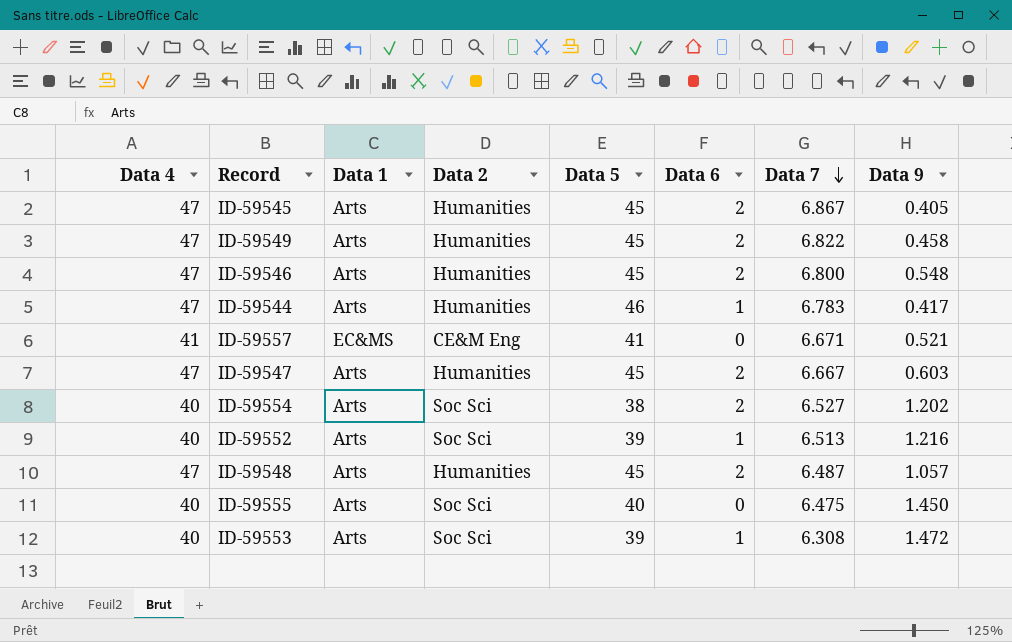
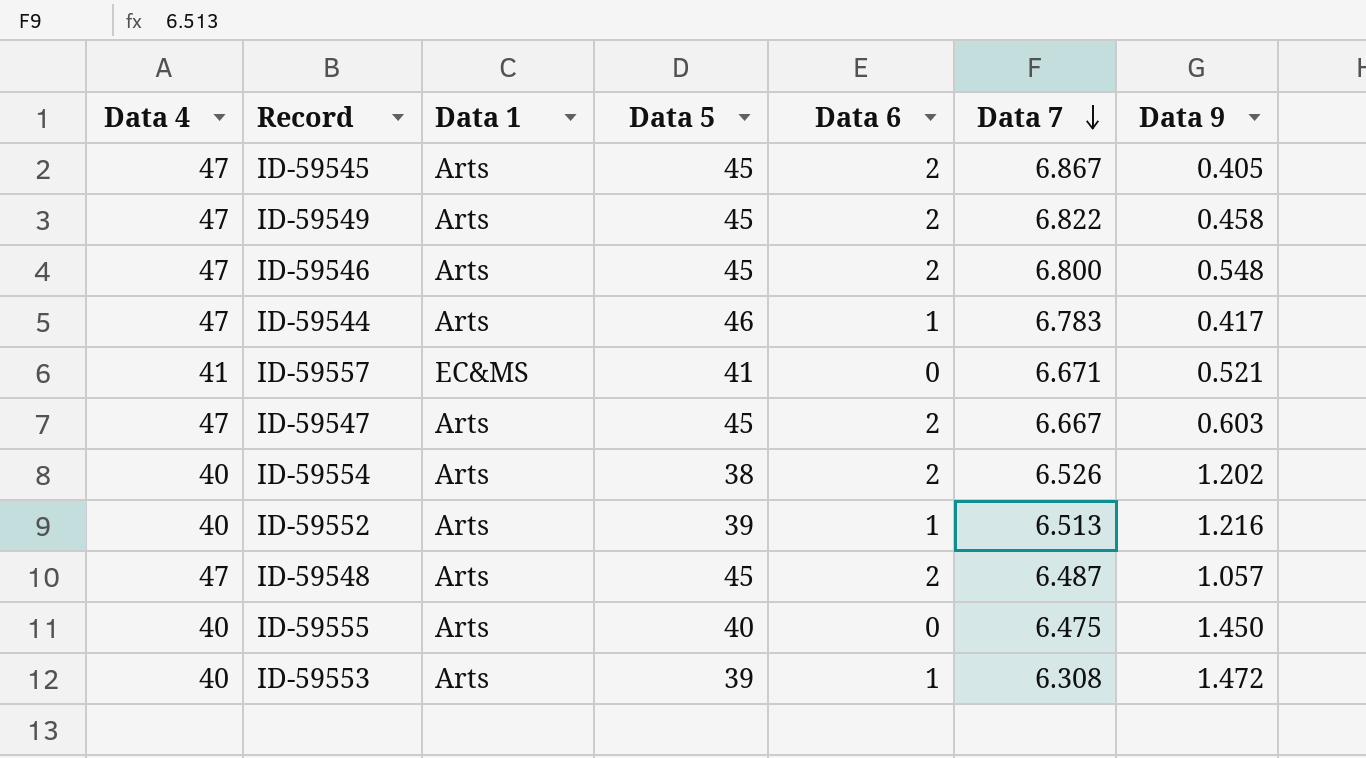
column Data 2 | position: 4 -> none
ID-59554 | Data 7: 6.527 -> 6.526

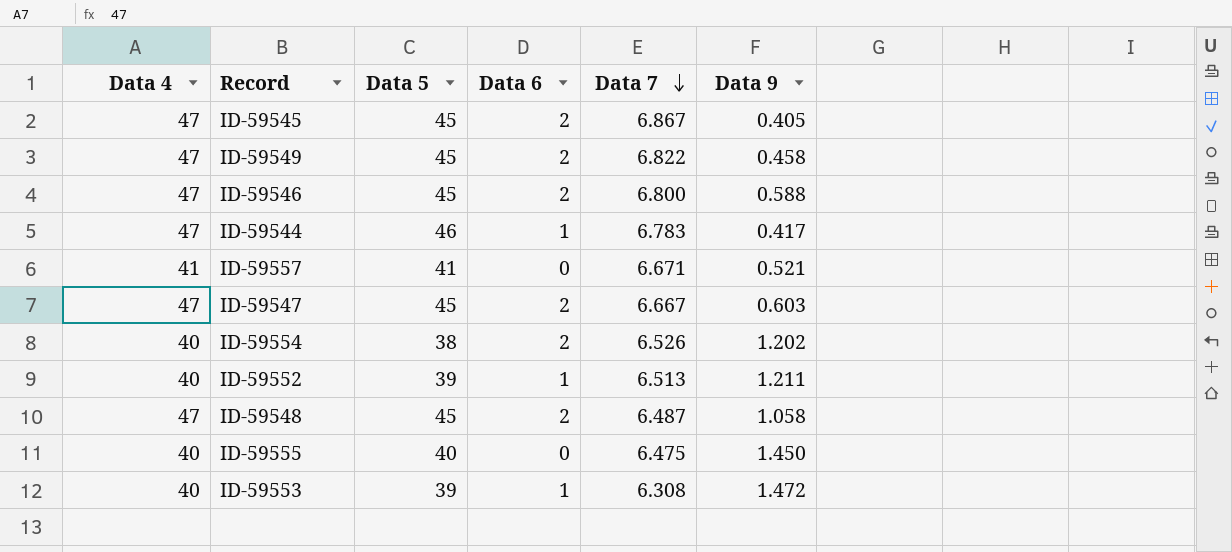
column Data 1 | position: 3 -> none
ID-59546 | Data 9: 0.548 -> 0.588
ID-59552 | Data 9: 1.216 -> 1.211
ID-59548 | Data 9: 1.057 -> 1.058

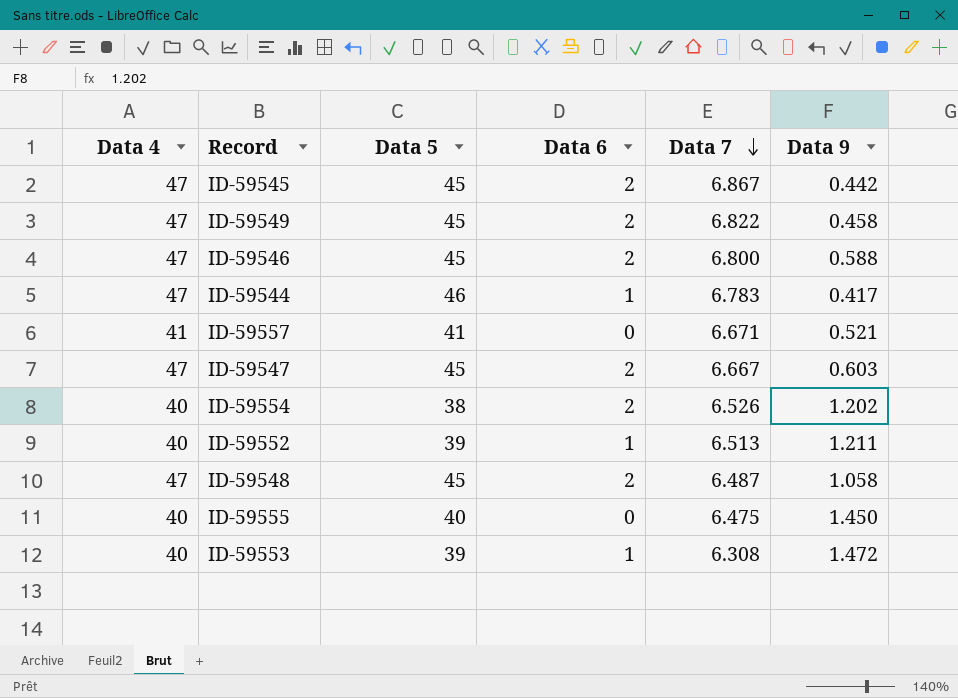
ID-59545 | Data 9: 0.405 -> 0.442

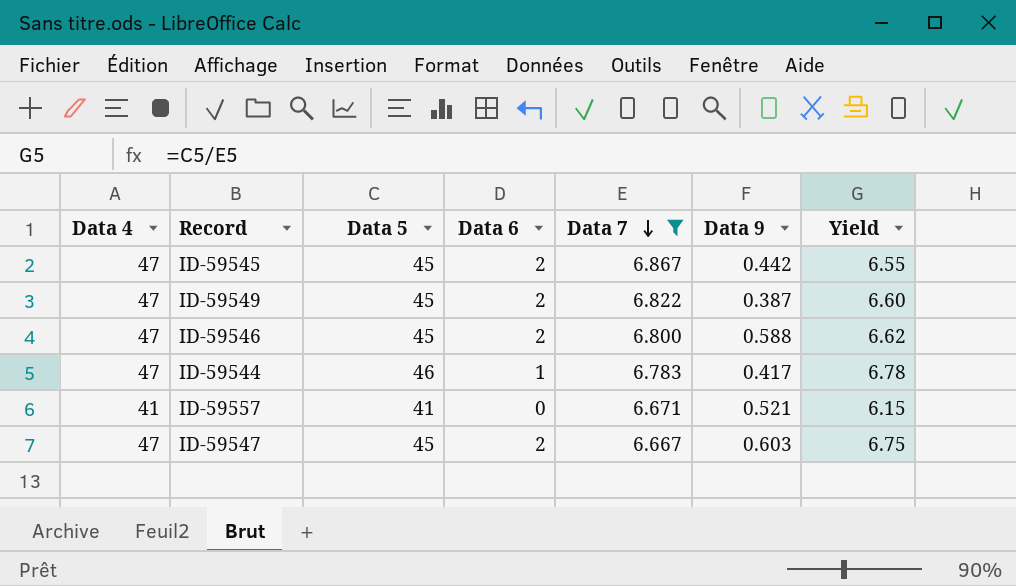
filter: none -> Data 7 >= 6.667
column Yield | formula: none -> [Data 5] / [Data 7]
ID-59549 | Data 9: 0.458 -> 0.387

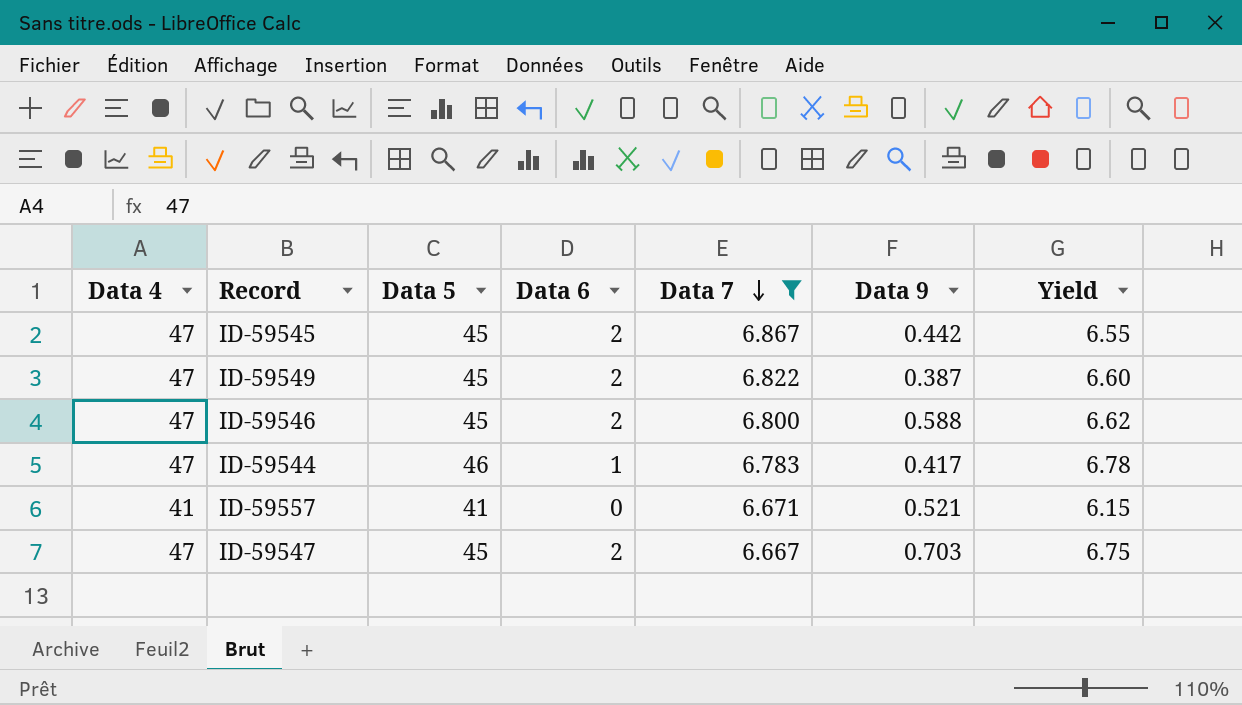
ID-59547 | Data 9: 0.603 -> 0.703

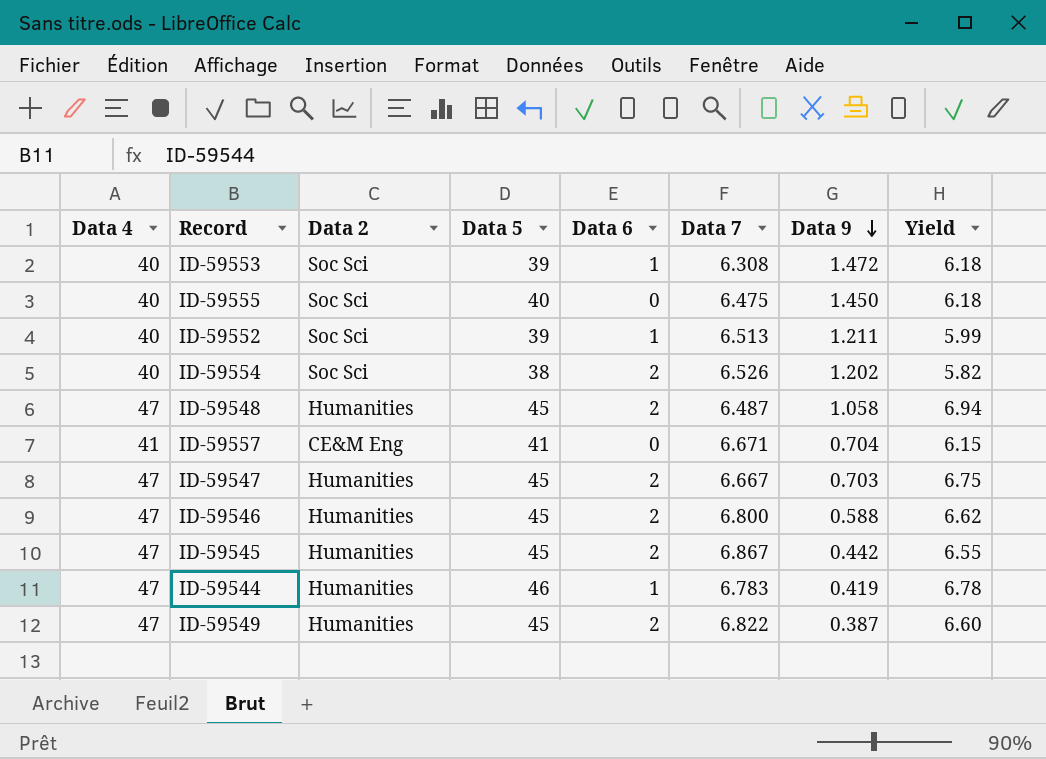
filter: Data 7 >= 6.667 -> none
row order: Data 7 descending -> Data 9 descending
column Data 2 | position: none -> 3
ID-59557 | Data 9: 0.521 -> 0.704
ID-59544 | Data 9: 0.417 -> 0.419

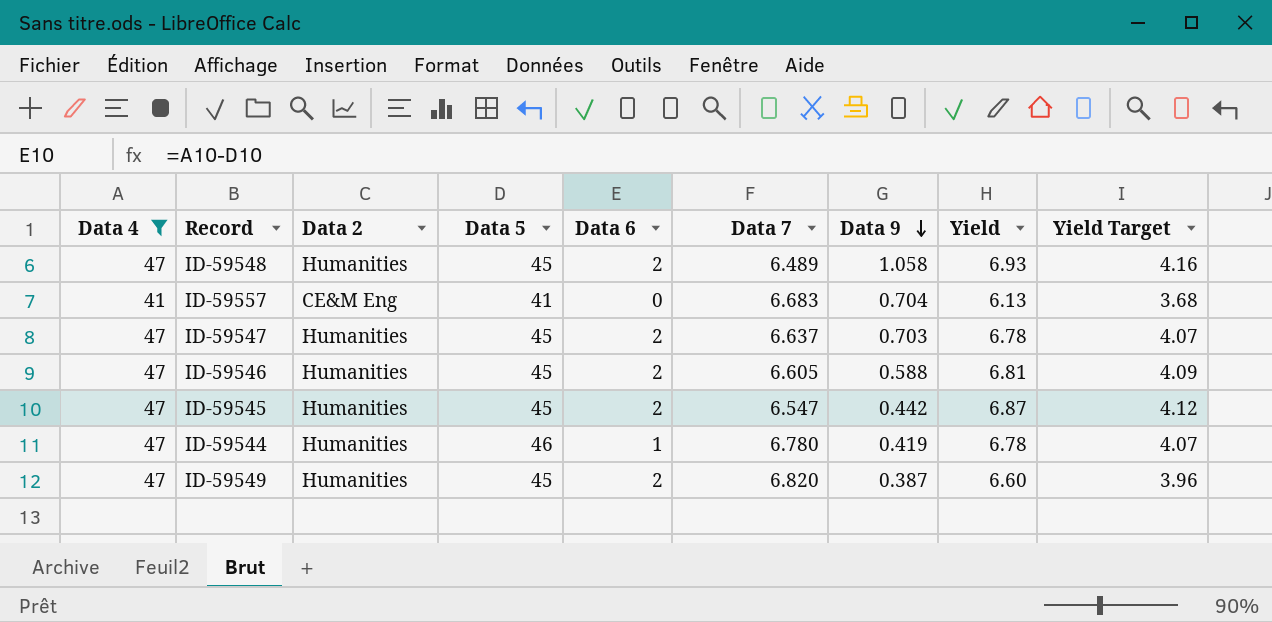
filter: none -> Data 4 != 40
column Yield Target | formula: none -> [Yield] * 0.6
ID-59548 | Data 7: 6.487 -> 6.489
ID-59548 | Yield: 6.94 -> 6.93
ID-59557 | Data 7: 6.671 -> 6.683
ID-59557 | Yield: 6.15 -> 6.13
ID-59547 | Data 7: 6.667 -> 6.637
ID-59547 | Yield: 6.75 -> 6.78
ID-59546 | Data 7: 6.800 -> 6.605
ID-59546 | Yield: 6.62 -> 6.81
ID-59545 | Data 7: 6.867 -> 6.547
ID-59545 | Yield: 6.55 -> 6.87
ID-59544 | Data 7: 6.783 -> 6.780
ID-59549 | Data 7: 6.822 -> 6.820

